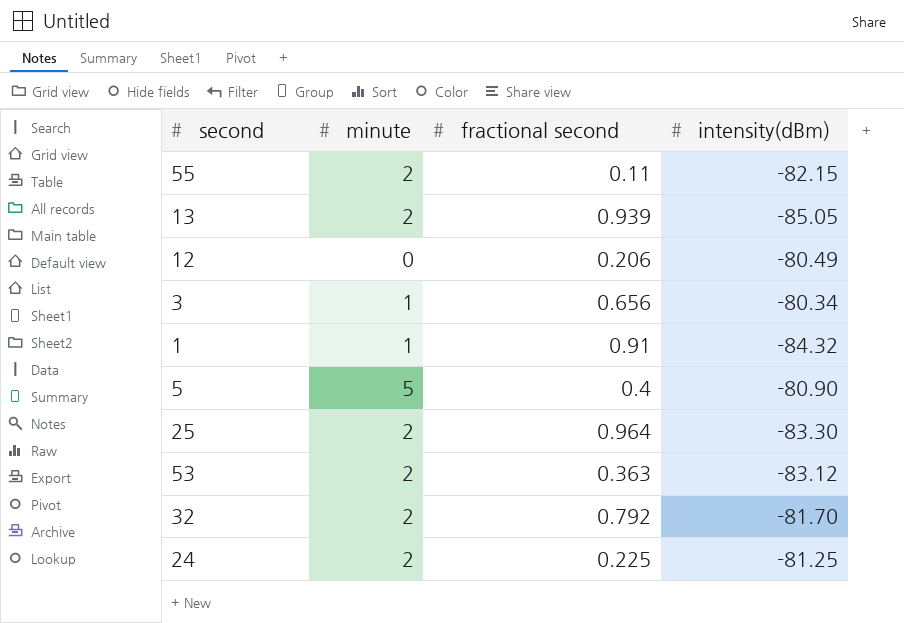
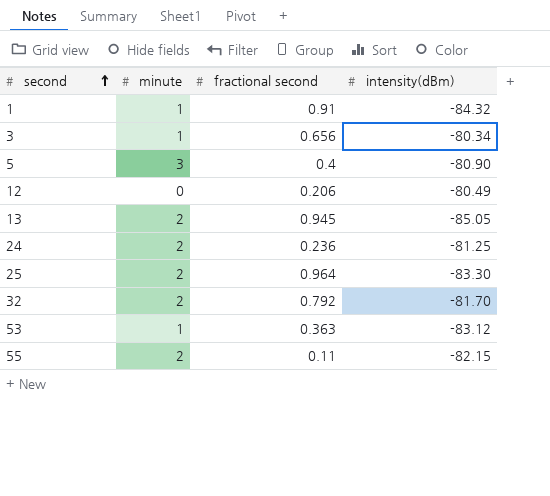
row order: none -> second ascending
5 | minute: 5 -> 3
13 | fractional second: 0.939 -> 0.945
24 | fractional second: 0.225 -> 0.236
53 | minute: 2 -> 1

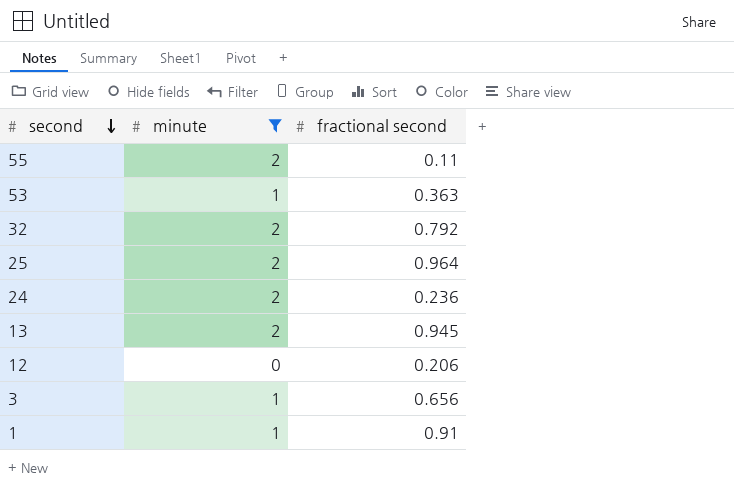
filter: none -> minute != 3
row order: second ascending -> second descending
column intensity(dBm) | position: 4 -> none

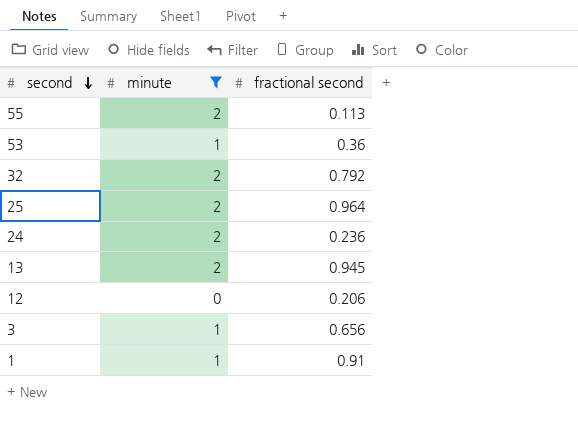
55 | fractional second: 0.11 -> 0.113
53 | fractional second: 0.363 -> 0.36

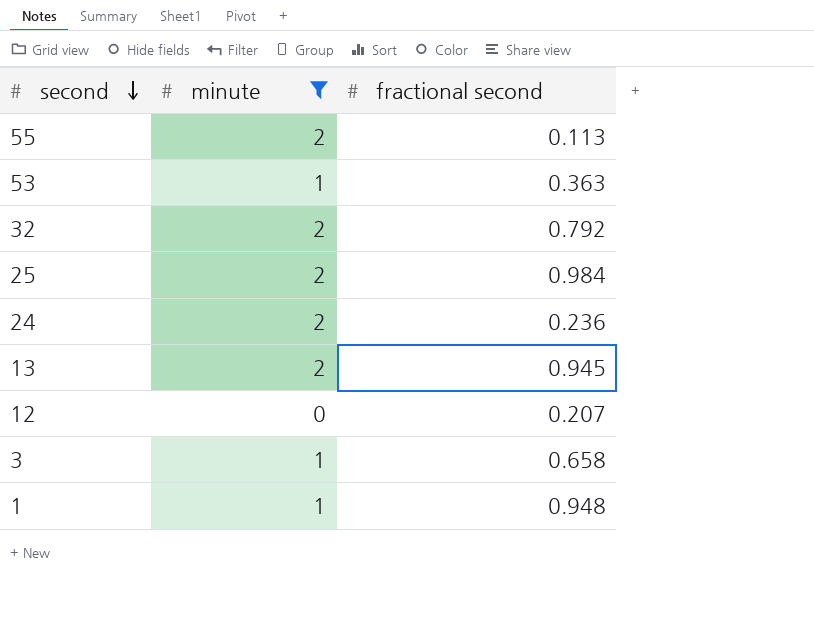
53 | fractional second: 0.36 -> 0.363
25 | fractional second: 0.964 -> 0.984
12 | fractional second: 0.206 -> 0.207
3 | fractional second: 0.656 -> 0.658
1 | fractional second: 0.91 -> 0.948

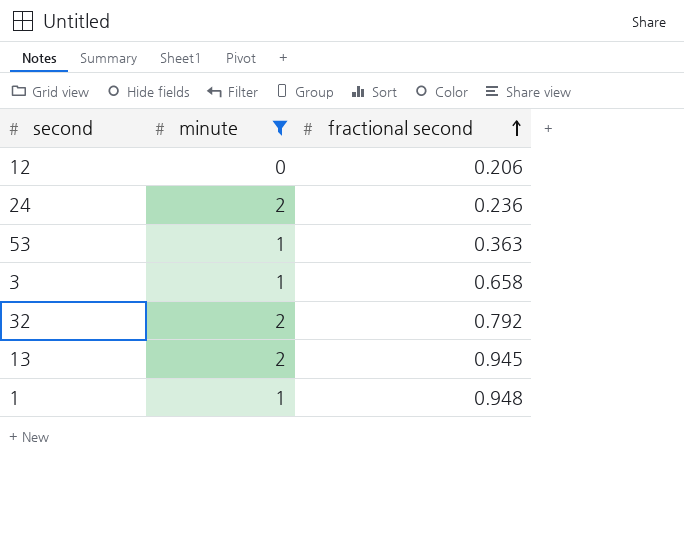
row order: second descending -> fractional second ascending
row 55: 2 | 0.113 -> none
row 25: 2 | 0.984 -> none
12 | fractional second: 0.207 -> 0.206

